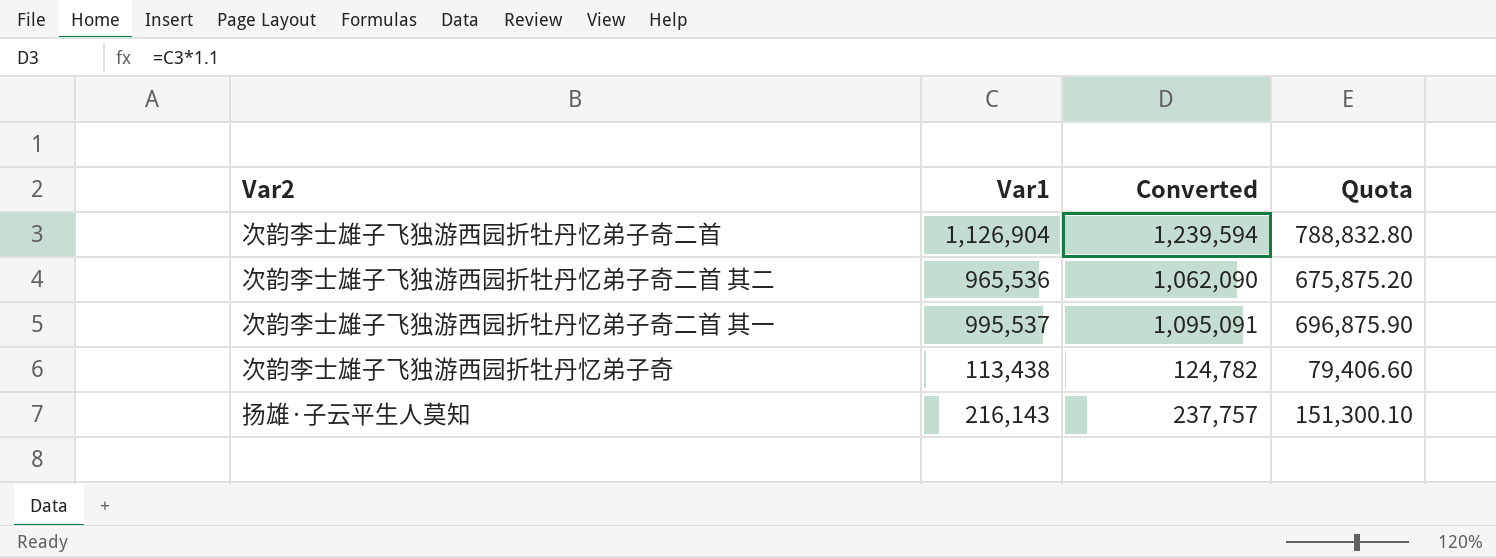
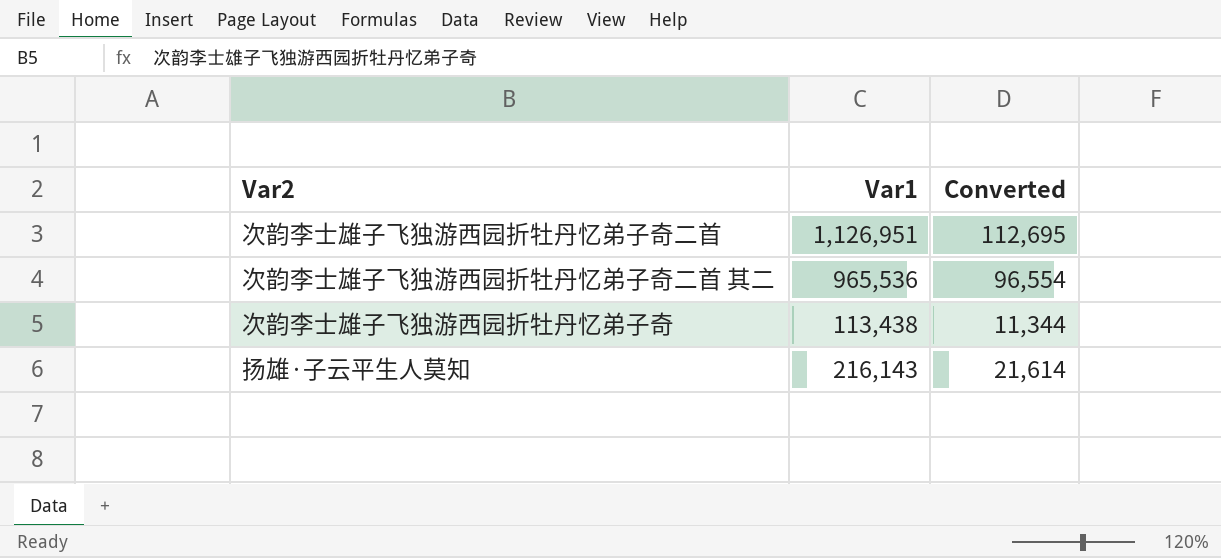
column Quota | formula: [Var1] * 0.7 -> none
column Converted | formula: [Var1] * 1.1 -> [Var1] * 0.1
row 次韵李士雄子飞独游西园折牡丹忆弟子奇二首 其一: 995,537 | 1,095,091 | 696,875.90 -> none
次韵李士雄子飞独游西园折牡丹忆弟子奇二首 | Var1: 1,126,904 -> 1,126,951

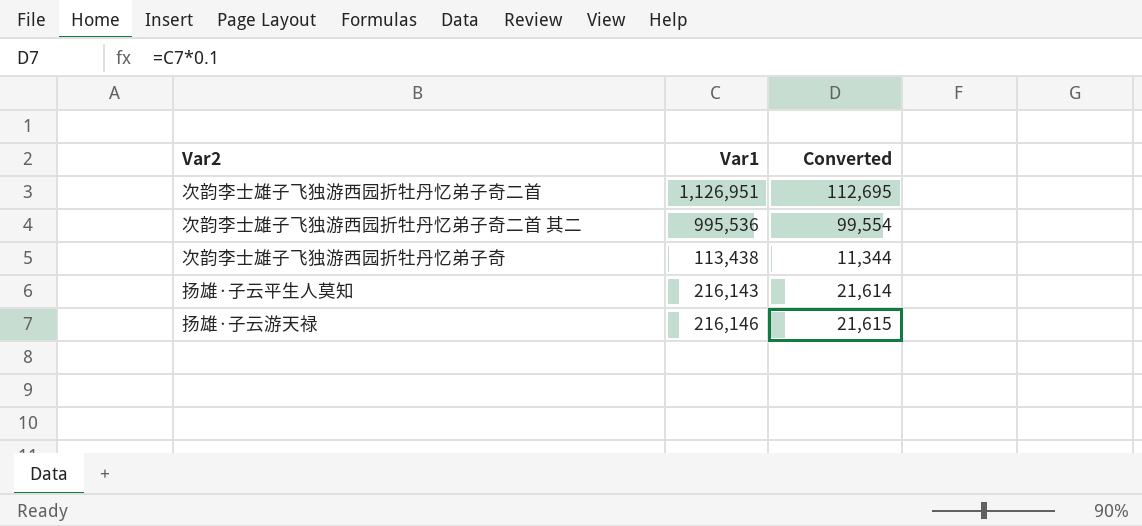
次韵李士雄子飞独游西园折牡丹忆弟子奇二首 其二 | Var1: 965,536 -> 995,536
次韵李士雄子飞独游西园折牡丹忆弟子奇二首 其二 | Converted: 96,554 -> 99,554
row 扬雄·子云游天禄: none -> 216,146 | 21,615

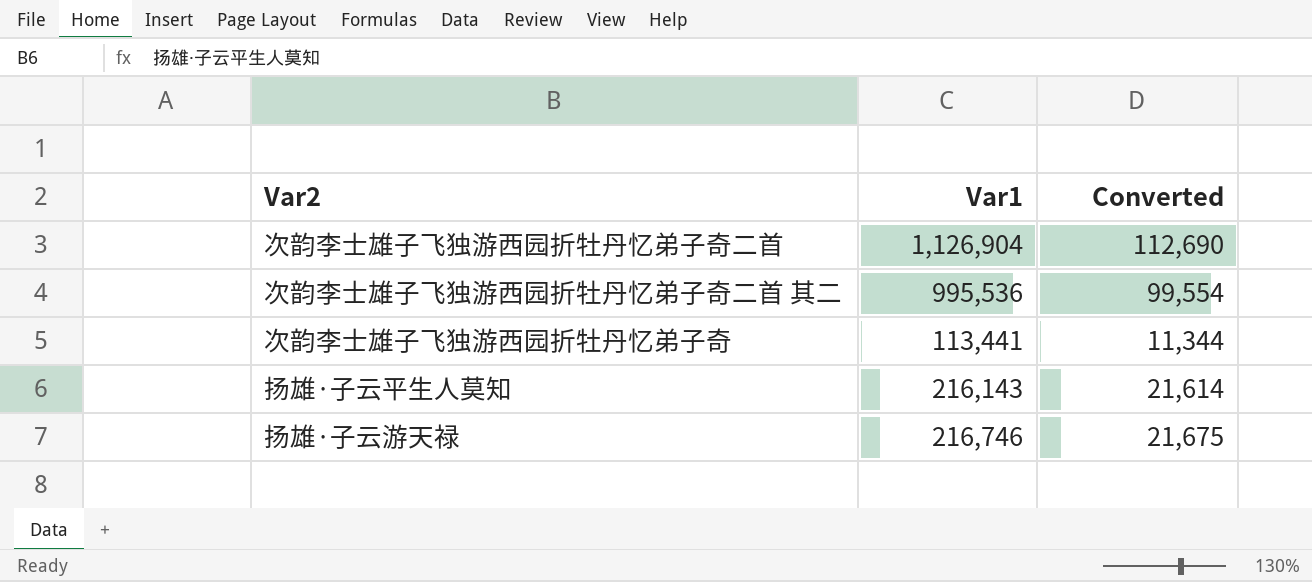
次韵李士雄子飞独游西园折牡丹忆弟子奇二首 | Var1: 1,126,951 -> 1,126,904
次韵李士雄子飞独游西园折牡丹忆弟子奇二首 | Converted: 112,695 -> 112,690
次韵李士雄子飞独游西园折牡丹忆弟子奇 | Var1: 113,438 -> 113,441
扬雄·子云游天禄 | Var1: 216,146 -> 216,746
扬雄·子云游天禄 | Converted: 21,615 -> 21,675

